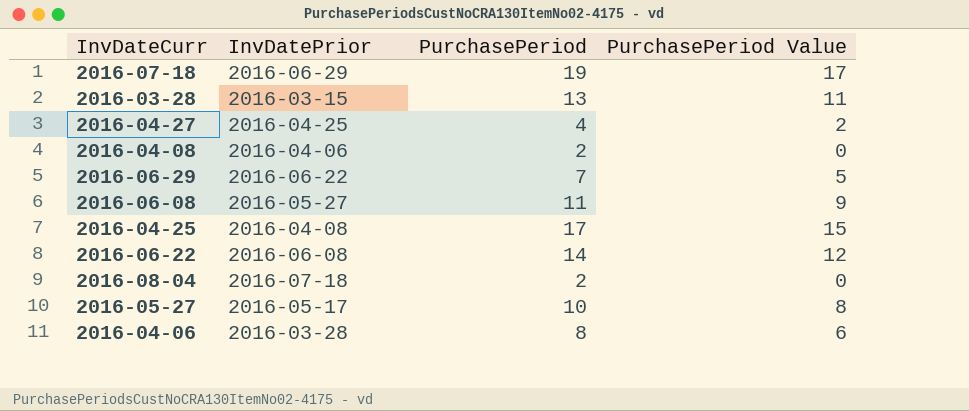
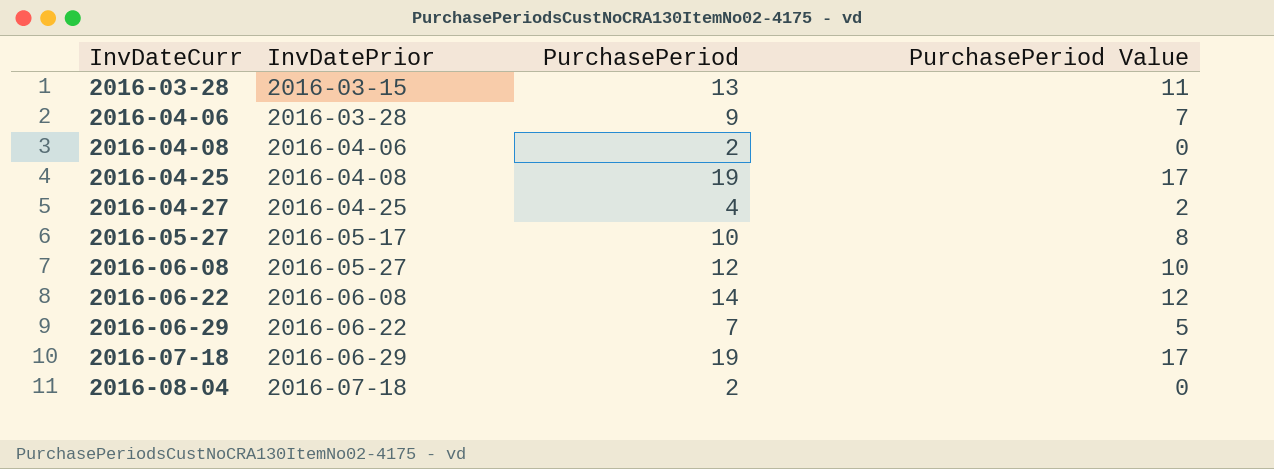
row order: none -> InvDateCurr ascending
2016-04-06 | PurchasePeriod: 8 -> 9
2016-04-06 | PurchasePeriod Value: 6 -> 7
2016-04-25 | PurchasePeriod: 17 -> 19
2016-04-25 | PurchasePeriod Value: 15 -> 17
2016-06-08 | PurchasePeriod: 11 -> 12
2016-06-08 | PurchasePeriod Value: 9 -> 10

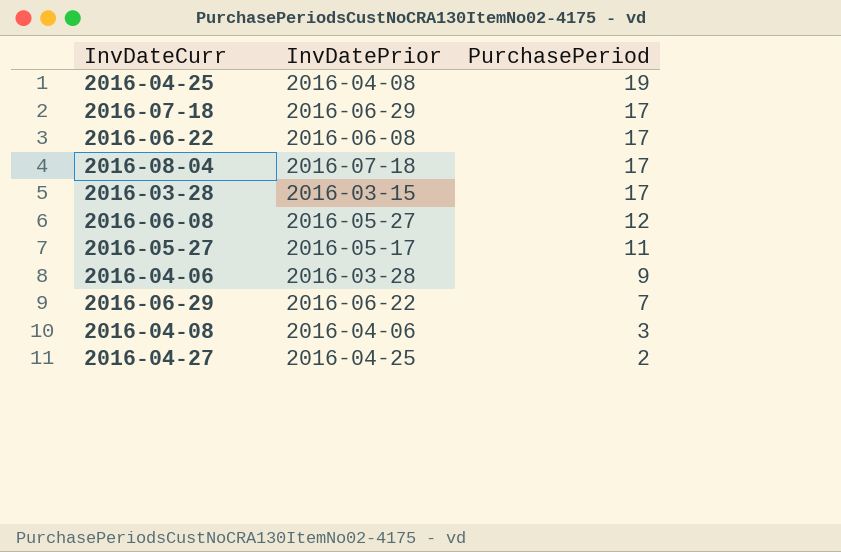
row order: InvDateCurr ascending -> PurchasePeriod descending
column PurchasePeriod Value | formula: [PurchasePeriod] - 2 -> none
2016-07-18 | PurchasePeriod: 19 -> 17
2016-06-22 | PurchasePeriod: 14 -> 17
2016-08-04 | PurchasePeriod: 2 -> 17
2016-03-28 | PurchasePeriod: 13 -> 17
2016-05-27 | PurchasePeriod: 10 -> 11
2016-04-08 | PurchasePeriod: 2 -> 3
2016-04-27 | PurchasePeriod: 4 -> 2

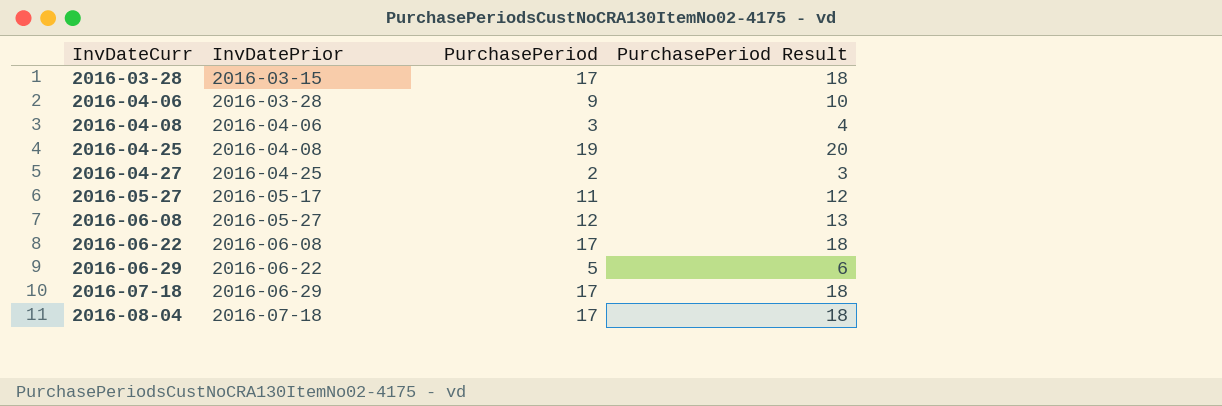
row order: PurchasePeriod descending -> InvDateCurr ascending
column PurchasePeriod Result | formula: none -> [PurchasePeriod] + 1
2016-06-29 | PurchasePeriod: 7 -> 5

